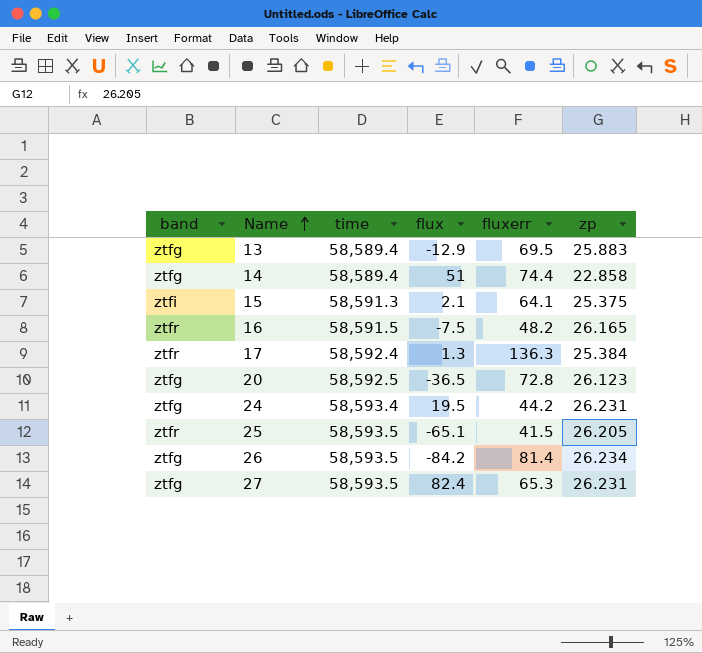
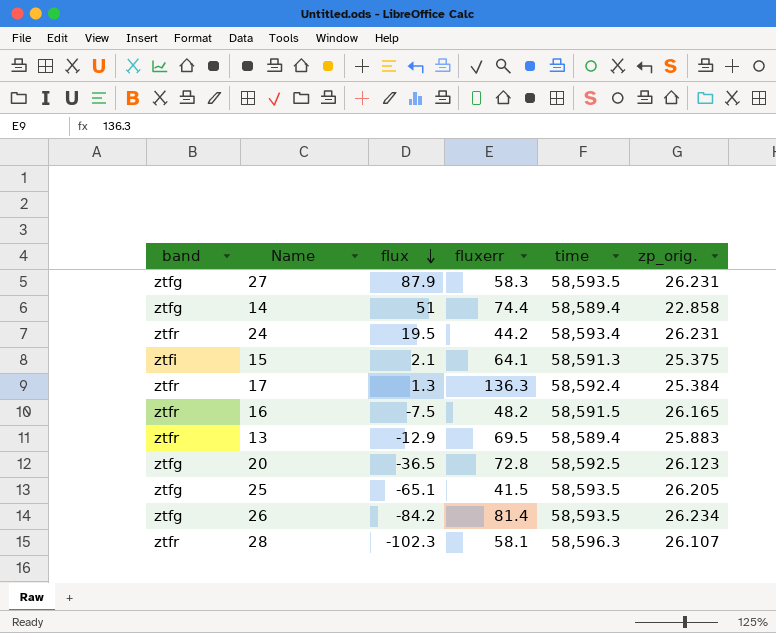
row order: Name ascending -> flux descending
column time | position: 3 -> 5
column name: zp -> zp_orig.
27 | flux: 82.4 -> 87.9
27 | fluxerr: 65.3 -> 58.3
24 | band: ztfg -> ztfr
13 | band: ztfg -> ztfr
25 | band: ztfr -> ztfg
row 28: none -> ztfr | -102.3 | 58.1 | 58,596.3 | 26.107

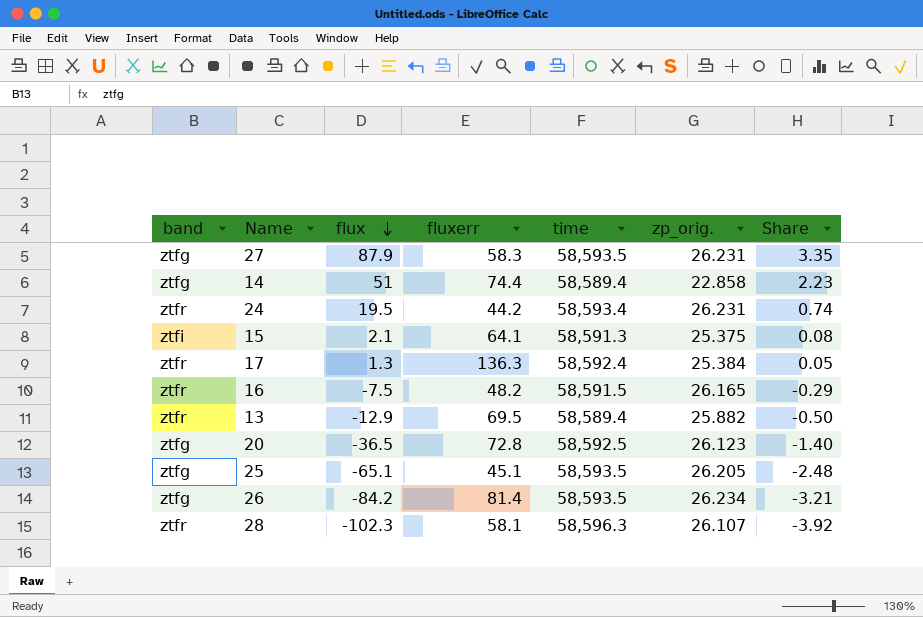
column Share | formula: none -> [flux] / [zp_orig.]
13 | zp_orig.: 25.883 -> 25.882
25 | fluxerr: 41.5 -> 45.1

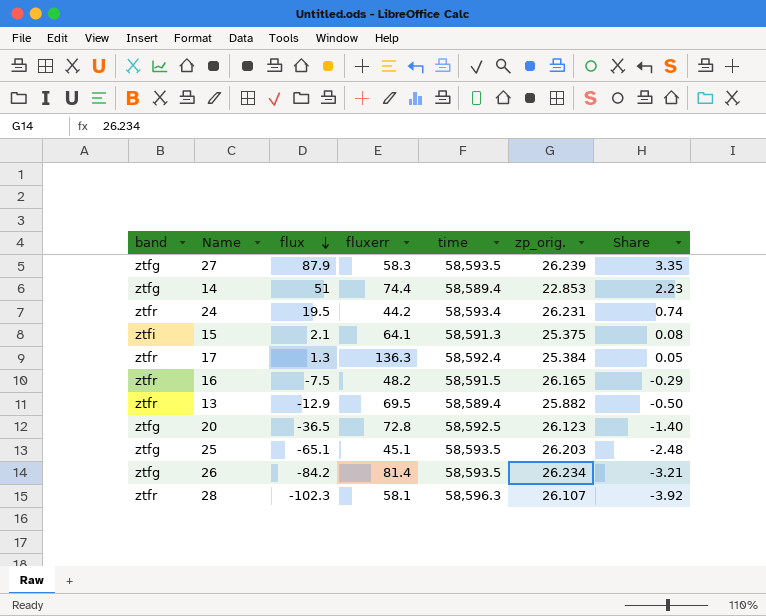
27 | zp_orig.: 26.231 -> 26.239
14 | zp_orig.: 22.858 -> 22.853
25 | zp_orig.: 26.205 -> 26.203

